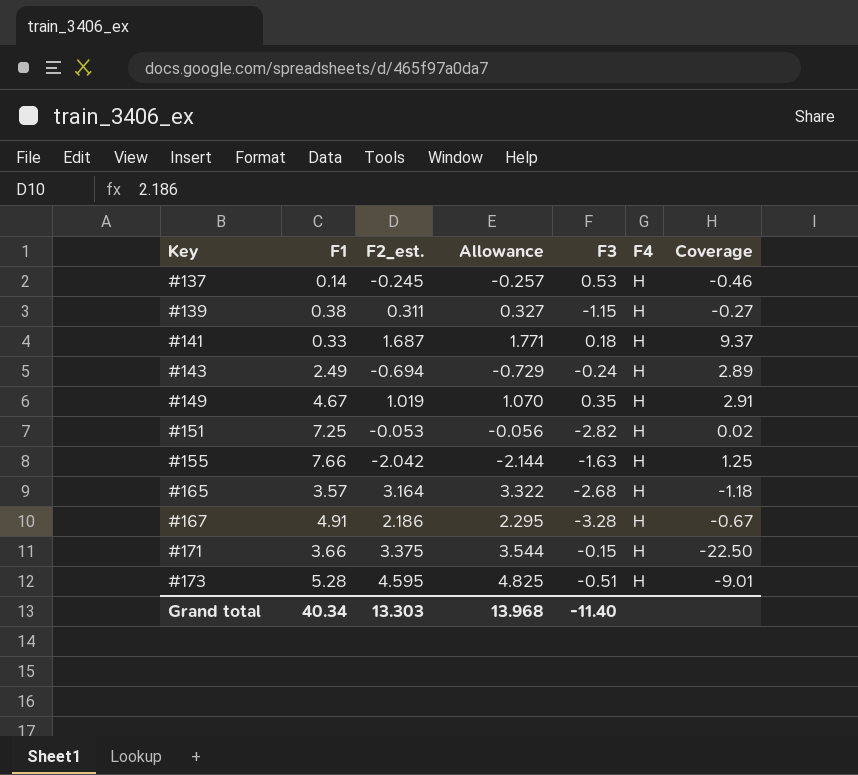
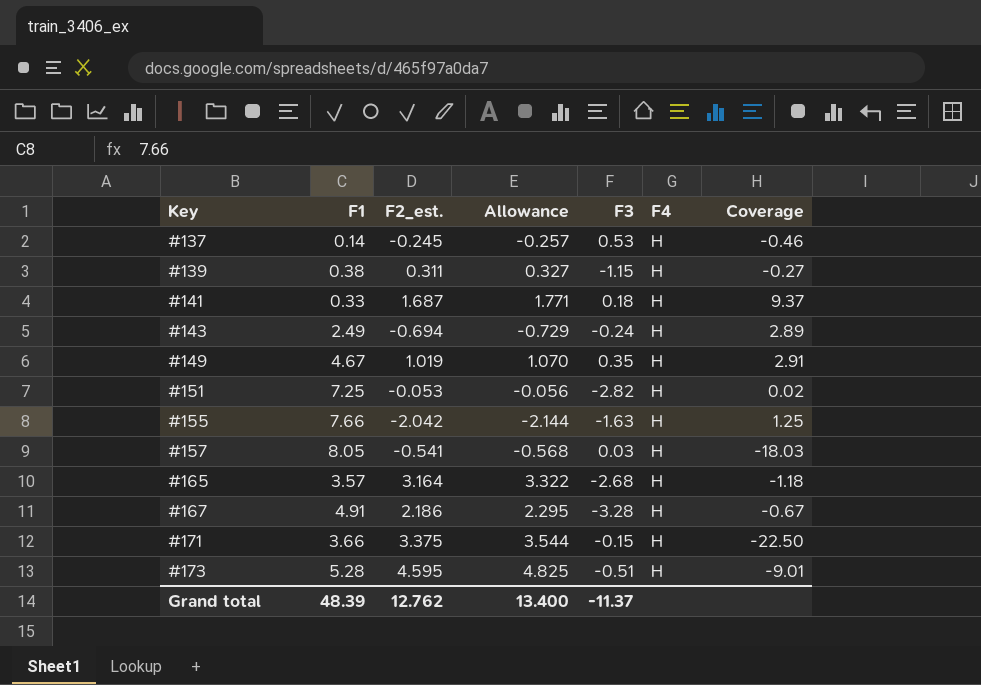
row #157: none -> 8.05 | -0.541 | -0.568 | 0.03 | H | -18.03
Grand total | F1: 40.34 -> 48.39
Grand total | F2_est.: 13.303 -> 12.762
Grand total | Allowance: 13.968 -> 13.400
Grand total | F3: -11.40 -> -11.37

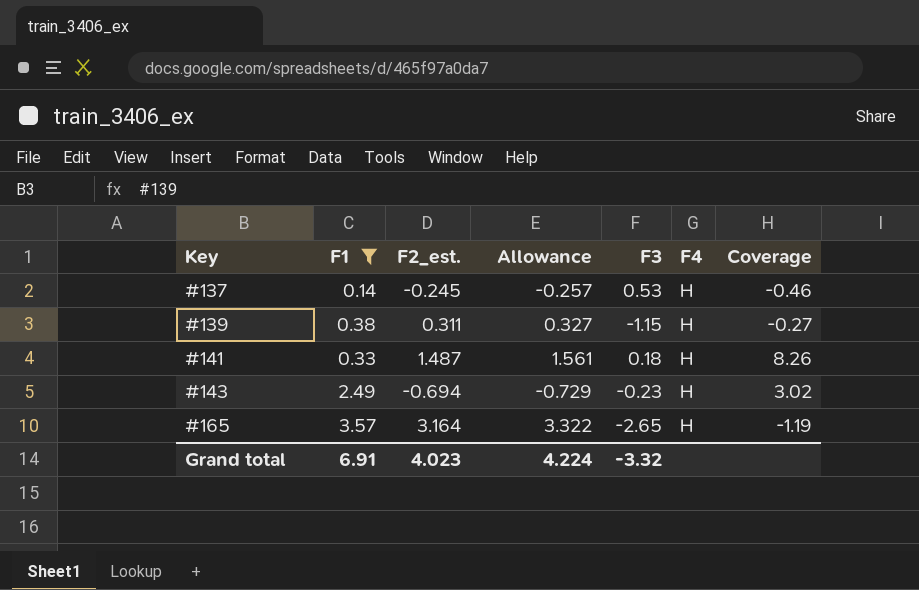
filter: none -> F1 <= 3.57
#141 | F2_est.: 1.687 -> 1.487
#141 | Allowance: 1.771 -> 1.561
#141 | Coverage: 9.37 -> 8.26
#143 | F3: -0.24 -> -0.23
#143 | Coverage: 2.89 -> 3.02
#165 | F3: -2.68 -> -2.65
#165 | Coverage: -1.18 -> -1.19
Grand total | F1: 48.39 -> 6.91
Grand total | F2_est.: 12.762 -> 4.023
Grand total | Allowance: 13.400 -> 4.224
Grand total | F3: -11.37 -> -3.32

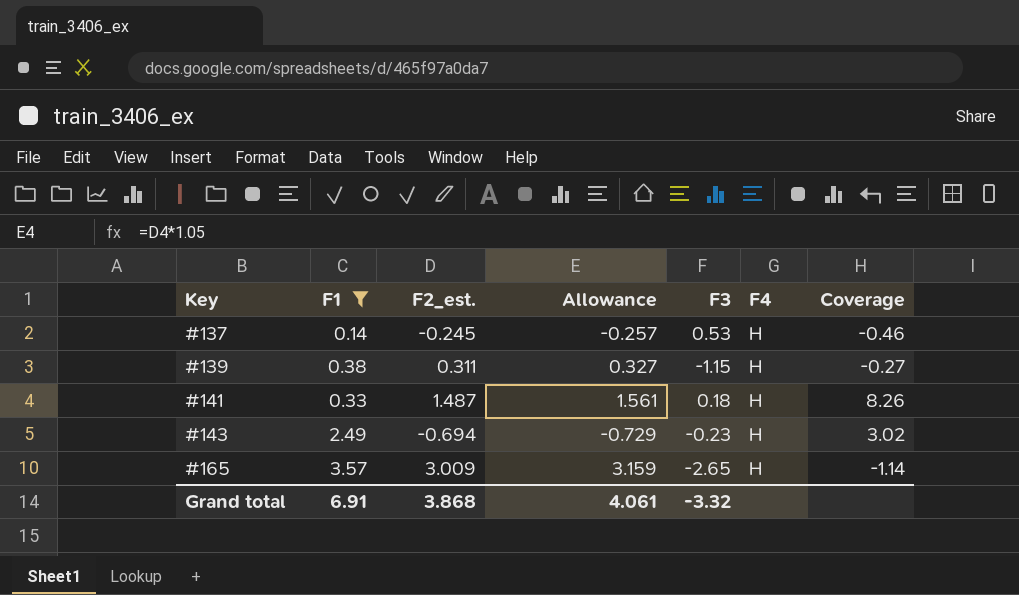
#165 | F2_est.: 3.164 -> 3.009
#165 | Allowance: 3.322 -> 3.159
#165 | Coverage: -1.19 -> -1.14
Grand total | F2_est.: 4.023 -> 3.868
Grand total | Allowance: 4.224 -> 4.061

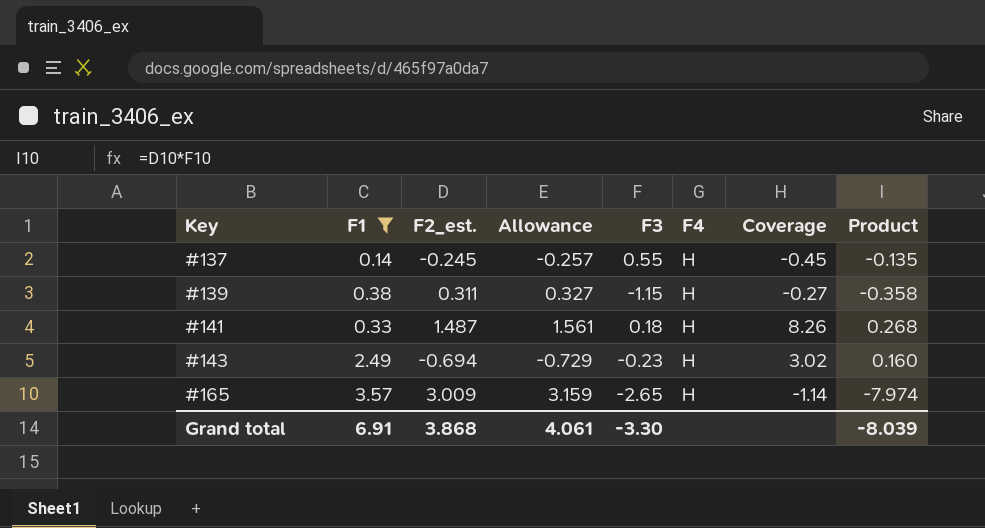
column Product | formula: none -> [F2_est.] * [F3]
#137 | F3: 0.53 -> 0.55
#137 | Coverage: -0.46 -> -0.45
Grand total | F3: -3.32 -> -3.30

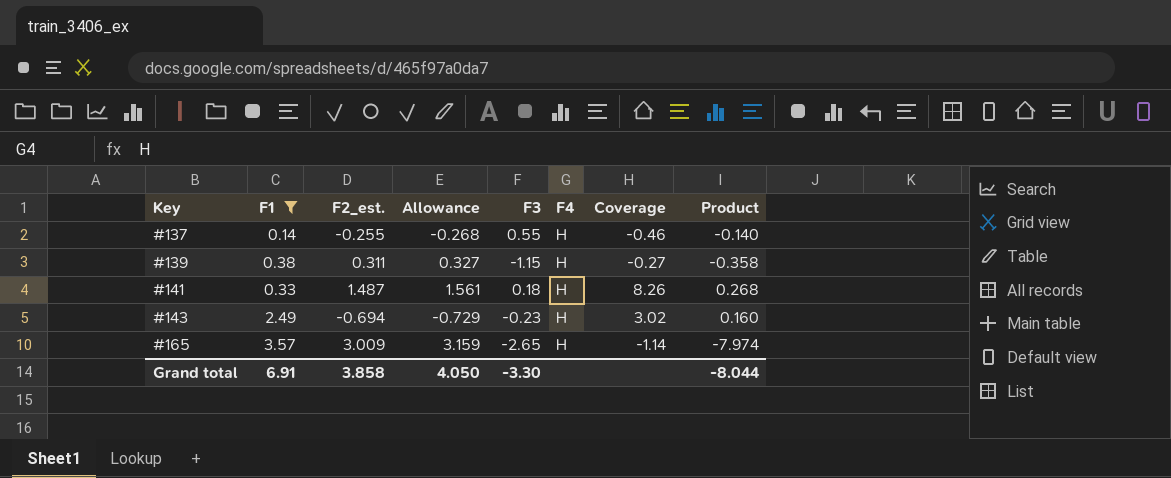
#137 | F2_est.: -0.245 -> -0.255
#137 | Allowance: -0.257 -> -0.268
#137 | Coverage: -0.45 -> -0.46
#137 | Product: -0.135 -> -0.140
Grand total | F2_est.: 3.868 -> 3.858
Grand total | Allowance: 4.061 -> 4.050
Grand total | Product: -8.039 -> -8.044

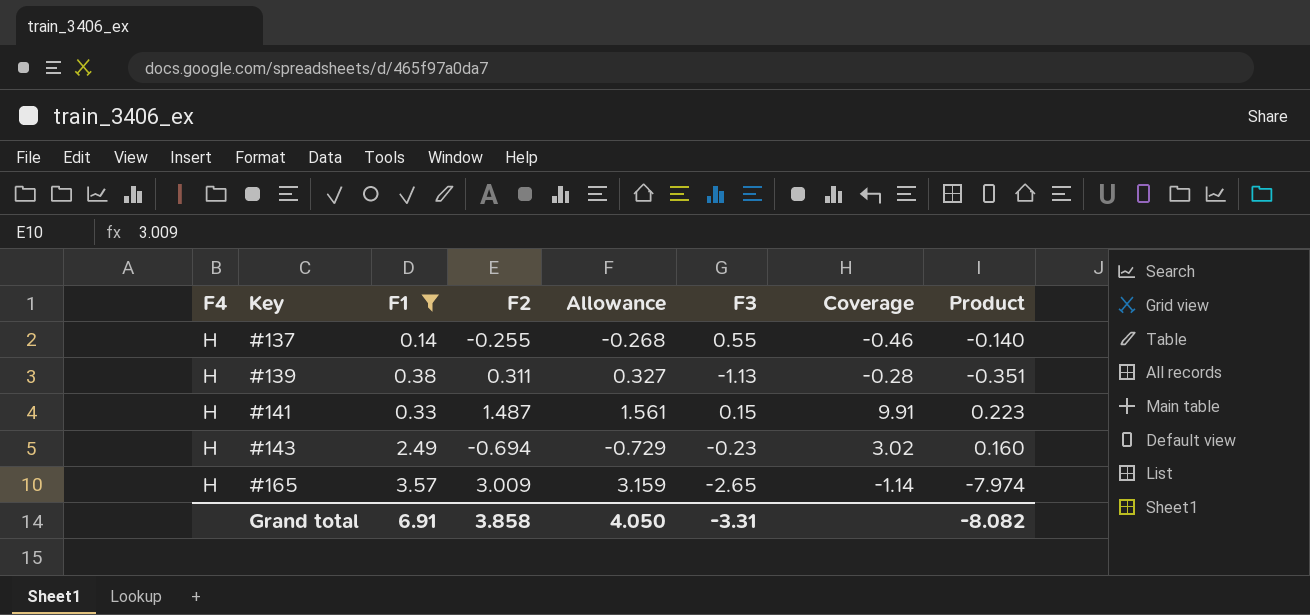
column F4 | position: 6 -> 1
column name: F2_est. -> F2
#139 | F3: -1.15 -> -1.13
#139 | Coverage: -0.27 -> -0.28
#139 | Product: -0.358 -> -0.351
#141 | F3: 0.18 -> 0.15
#141 | Coverage: 8.26 -> 9.91
#141 | Product: 0.268 -> 0.223
Grand total | F3: -3.30 -> -3.31
Grand total | Product: -8.044 -> -8.082

